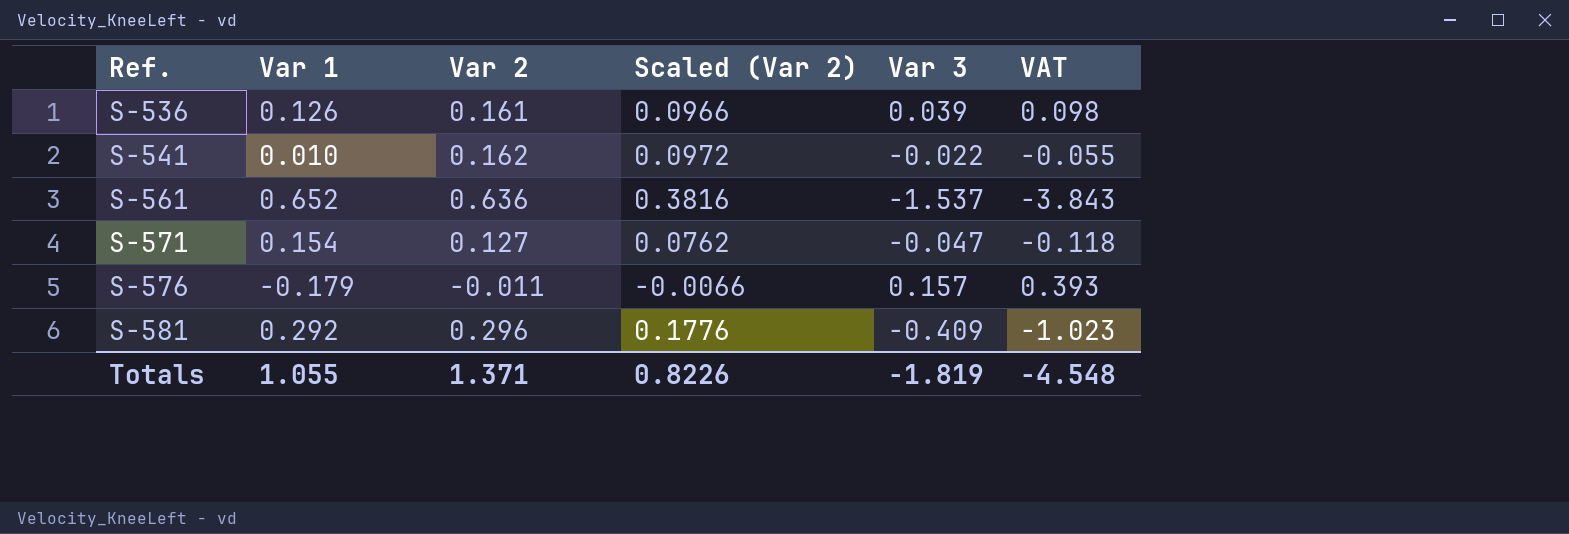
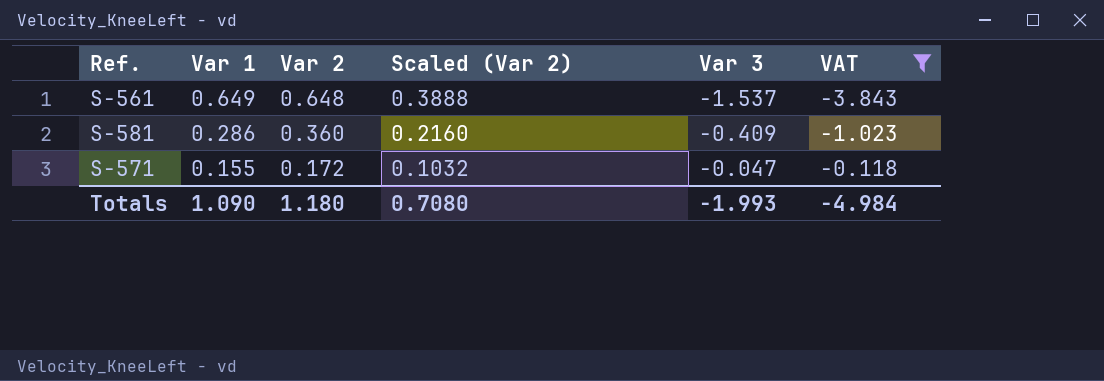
filter: none -> VAT <= -0.118
row order: Ref. ascending -> Var 1 descending
S-561 | Var 1: 0.652 -> 0.649
S-561 | Var 2: 0.636 -> 0.648
S-561 | Scaled (Var 2): 0.3816 -> 0.3888
S-581 | Var 1: 0.292 -> 0.286
S-581 | Var 2: 0.296 -> 0.360
S-581 | Scaled (Var 2): 0.1776 -> 0.2160
S-571 | Var 1: 0.154 -> 0.155
S-571 | Var 2: 0.127 -> 0.172
S-571 | Scaled (Var 2): 0.0762 -> 0.1032
Totals | Var 1: 1.055 -> 1.090
Totals | Var 2: 1.371 -> 1.180
Totals | Scaled (Var 2): 0.8226 -> 0.7080
Totals | Var 3: -1.819 -> -1.993
Totals | VAT: -4.548 -> -4.984

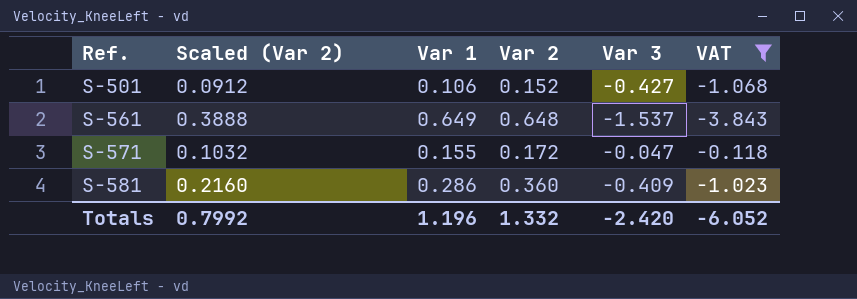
row order: Var 1 descending -> Ref. ascending
column Scaled (Var 2) | position: 4 -> 2
row S-501: none -> 0.0912 | 0.106 | 0.152 | -0.427 | -1.068
Totals | Scaled (Var 2): 0.7080 -> 0.7992
Totals | Var 1: 1.090 -> 1.196
Totals | Var 2: 1.180 -> 1.332
Totals | Var 3: -1.993 -> -2.420
Totals | VAT: -4.984 -> -6.052

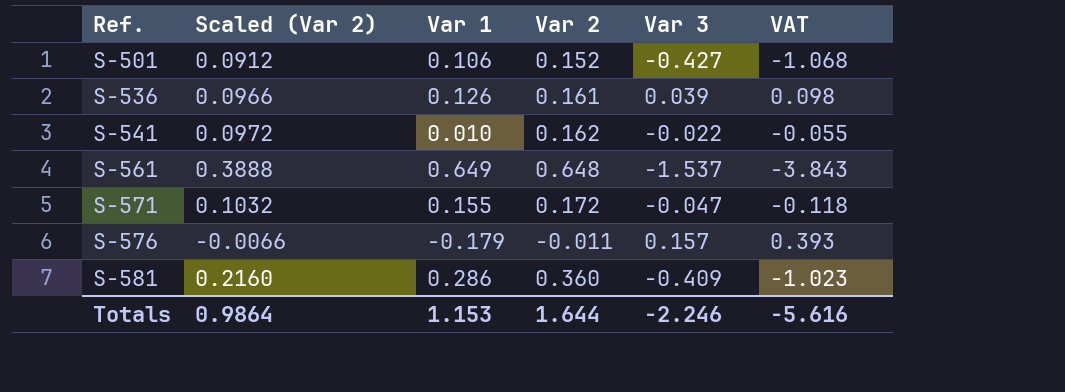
filter: VAT <= -0.118 -> none
Totals | Scaled (Var 2): 0.7992 -> 0.9864
Totals | Var 1: 1.196 -> 1.153
Totals | Var 2: 1.332 -> 1.644
Totals | Var 3: -2.420 -> -2.246
Totals | VAT: -6.052 -> -5.616

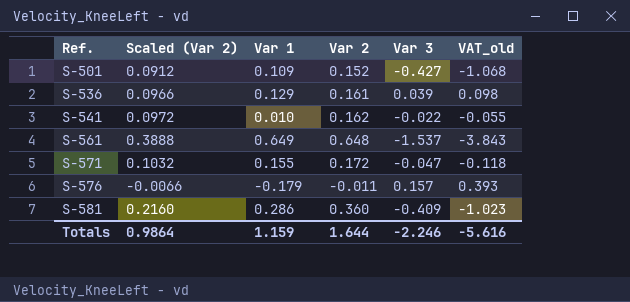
column name: VAT -> VAT_old
S-501 | Var 1: 0.106 -> 0.109
S-536 | Var 1: 0.126 -> 0.129
Totals | Var 1: 1.153 -> 1.159

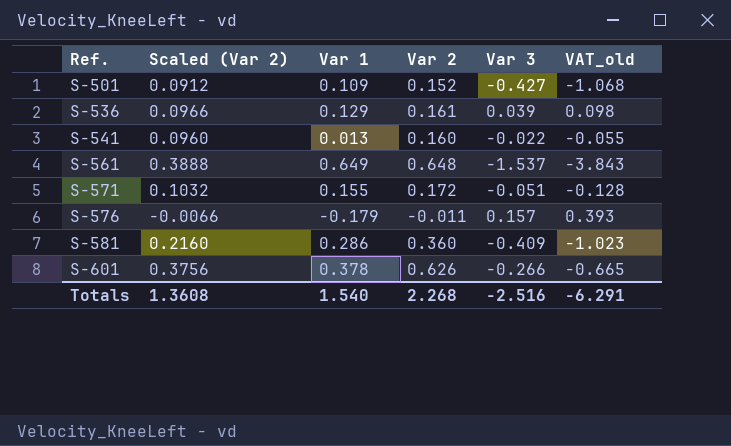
S-541 | Scaled (Var 2): 0.0972 -> 0.0960
S-541 | Var 1: 0.010 -> 0.013
S-541 | Var 2: 0.162 -> 0.160
S-571 | Var 3: -0.047 -> -0.051
S-571 | VAT_old: -0.118 -> -0.128
row S-601: none -> 0.3756 | 0.378 | 0.626 | -0.266 | -0.665
Totals | Scaled (Var 2): 0.9864 -> 1.3608
Totals | Var 1: 1.159 -> 1.540
Totals | Var 2: 1.644 -> 2.268
Totals | Var 3: -2.246 -> -2.516
Totals | VAT_old: -5.616 -> -6.291

